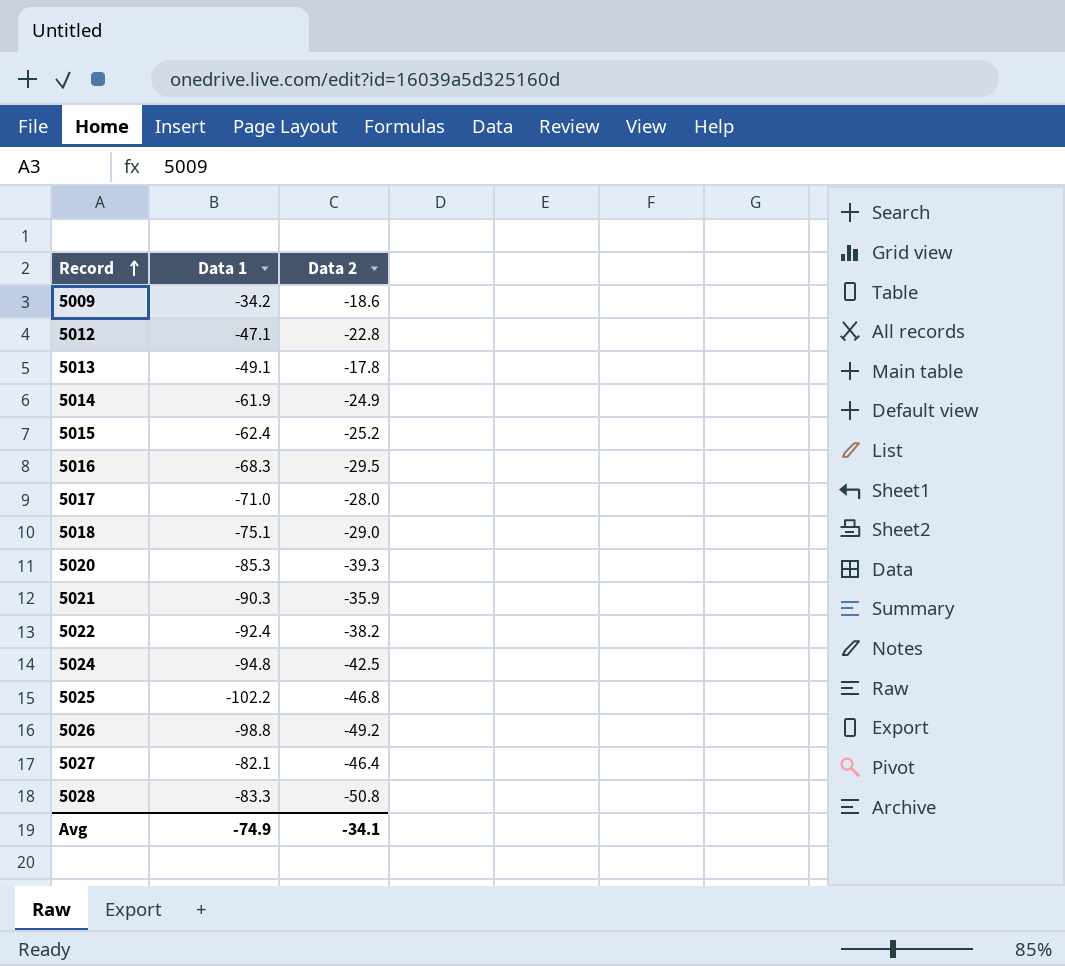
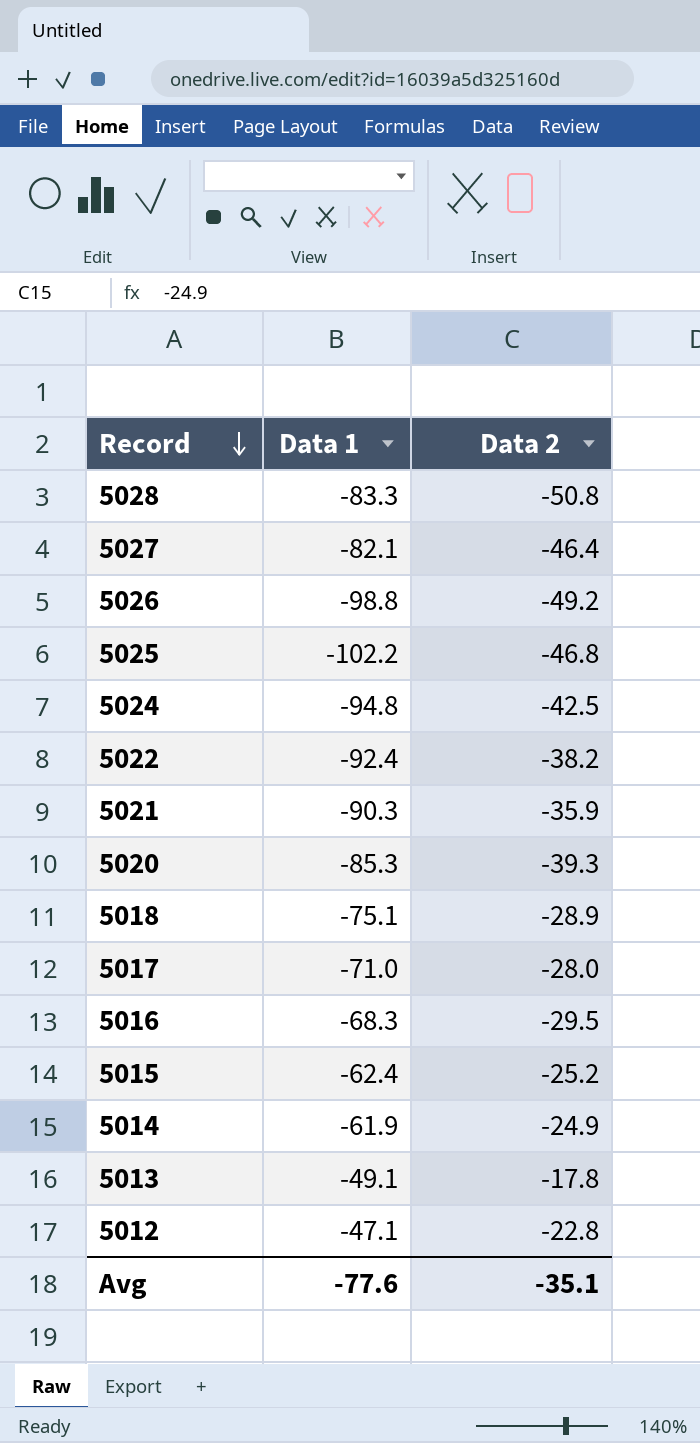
row order: Record ascending -> Record descending
row 5009: -34.2 | -18.6 -> none
5018 | Data 2: -29.0 -> -28.9
Avg | Data 1: -74.9 -> -77.6
Avg | Data 2: -34.1 -> -35.1

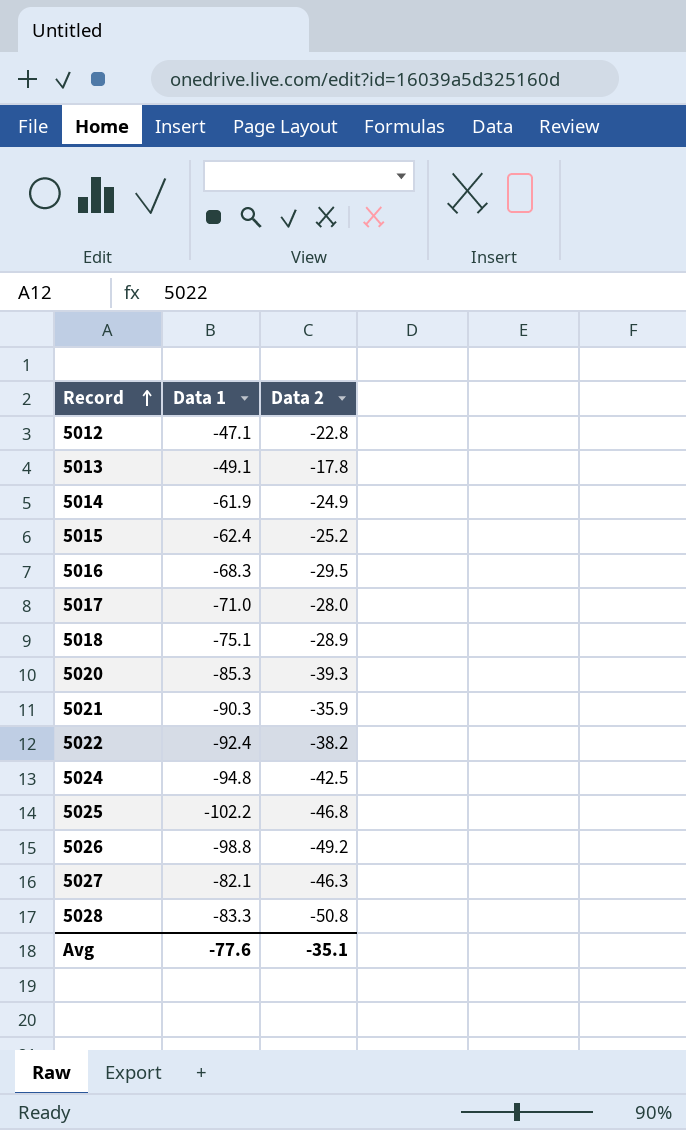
row order: Record descending -> Record ascending
5027 | Data 2: -46.4 -> -46.3

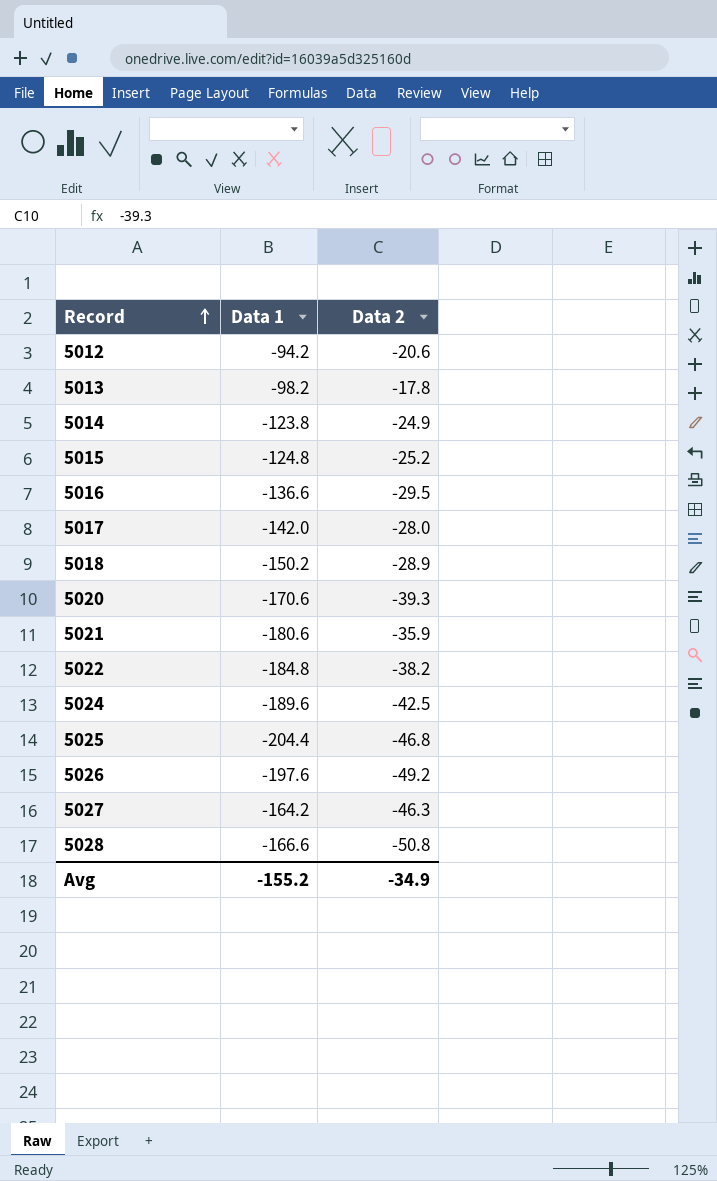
5012 | Data 1: -47.1 -> -94.2
5012 | Data 2: -22.8 -> -20.6
5013 | Data 1: -49.1 -> -98.2
5014 | Data 1: -61.9 -> -123.8
5015 | Data 1: -62.4 -> -124.8
5016 | Data 1: -68.3 -> -136.6
5017 | Data 1: -71.0 -> -142.0
5018 | Data 1: -75.1 -> -150.2
5020 | Data 1: -85.3 -> -170.6
5021 | Data 1: -90.3 -> -180.6
5022 | Data 1: -92.4 -> -184.8
5024 | Data 1: -94.8 -> -189.6
5025 | Data 1: -102.2 -> -204.4
5026 | Data 1: -98.8 -> -197.6
5027 | Data 1: -82.1 -> -164.2
5028 | Data 1: -83.3 -> -166.6
Avg | Data 1: -77.6 -> -155.2
Avg | Data 2: -35.1 -> -34.9

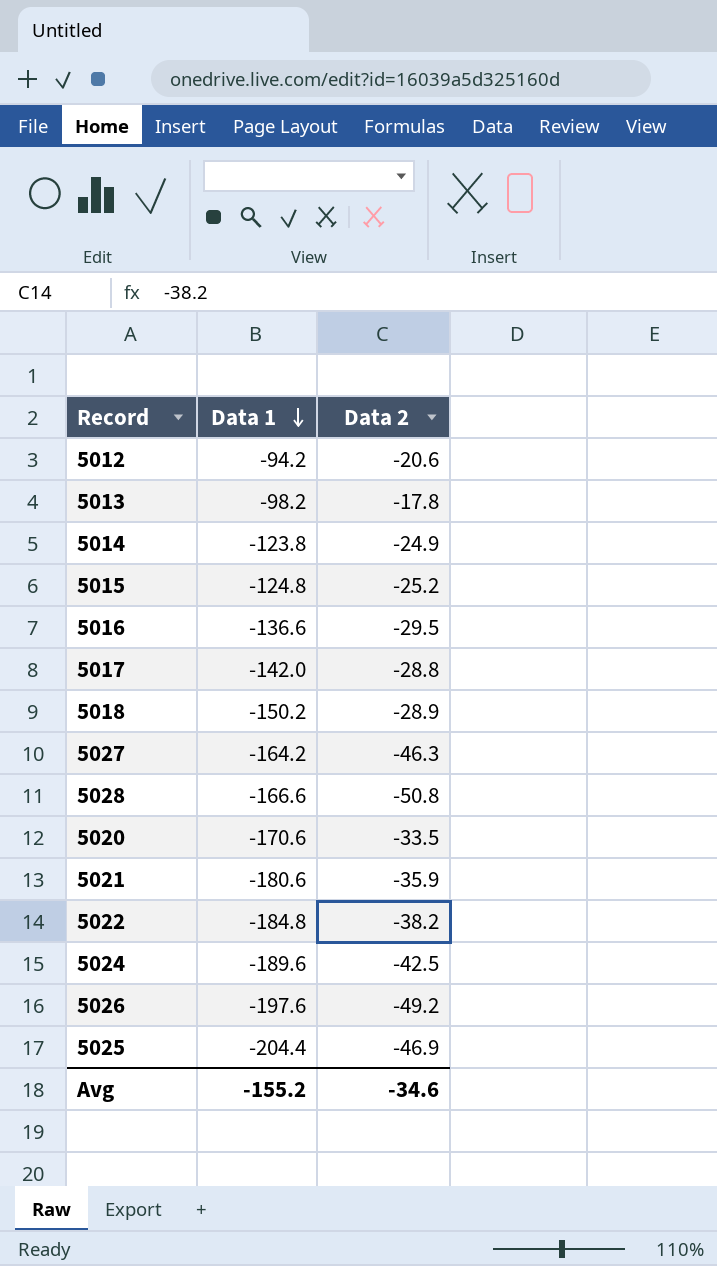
row order: Record ascending -> Data 1 descending
5017 | Data 2: -28.0 -> -28.8
5020 | Data 2: -39.3 -> -33.5
5025 | Data 2: -46.8 -> -46.9
Avg | Data 2: -34.9 -> -34.6

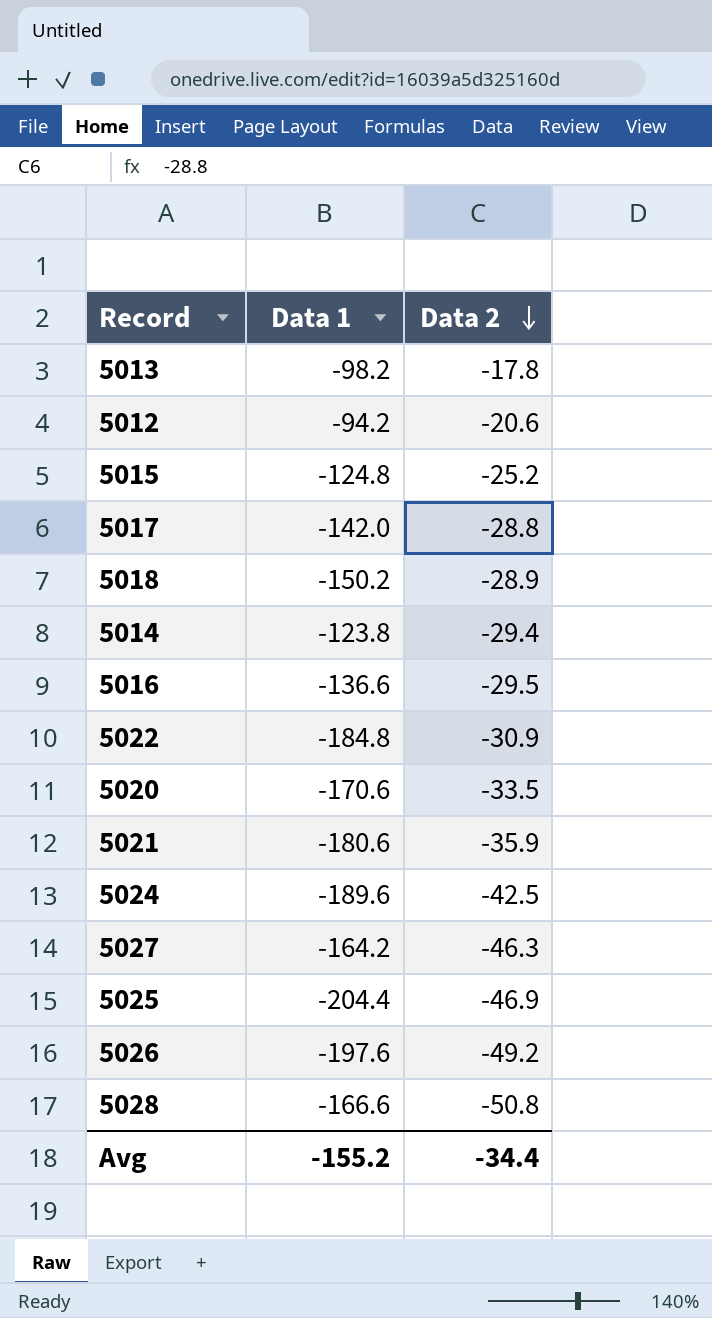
row order: Data 1 descending -> Data 2 descending
5014 | Data 2: -24.9 -> -29.4
5022 | Data 2: -38.2 -> -30.9
Avg | Data 2: -34.6 -> -34.4

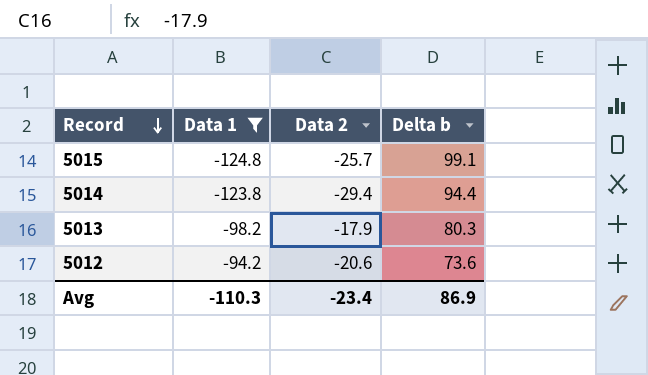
filter: none -> Data 1 >= -124.8
row order: Data 2 descending -> Record descending
column Delta b | formula: none -> [Data 2] - [Data 1]
5015 | Data 2: -25.2 -> -25.7
5013 | Data 2: -17.8 -> -17.9
Avg | Data 1: -155.2 -> -110.3
Avg | Data 2: -34.4 -> -23.4

